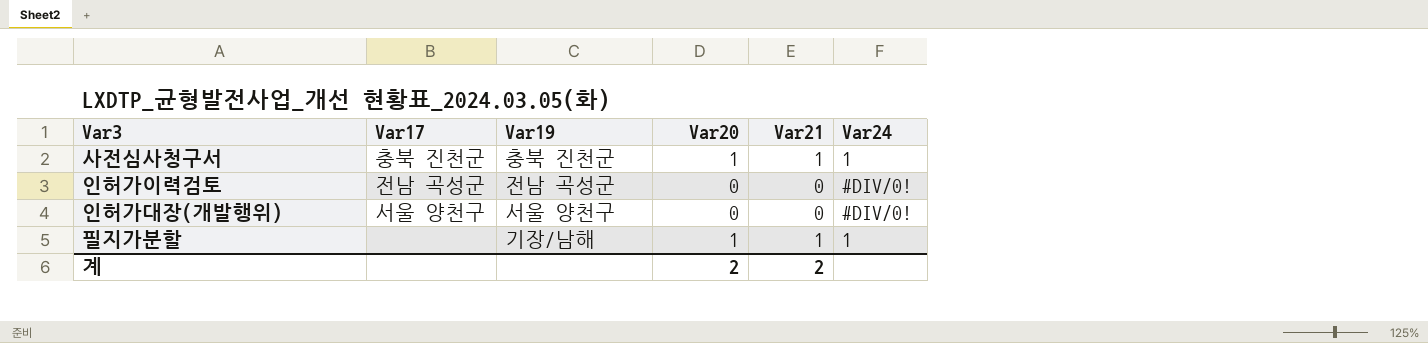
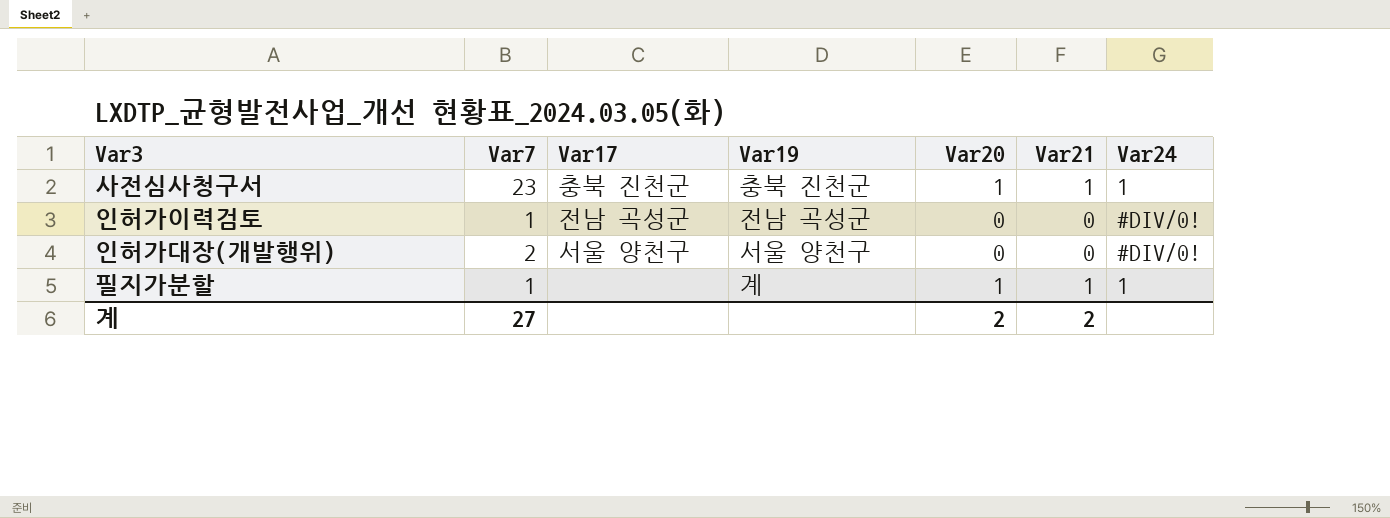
column Var7 | position: none -> 2
필지가분할 | Var19: 기장/남해 -> 계

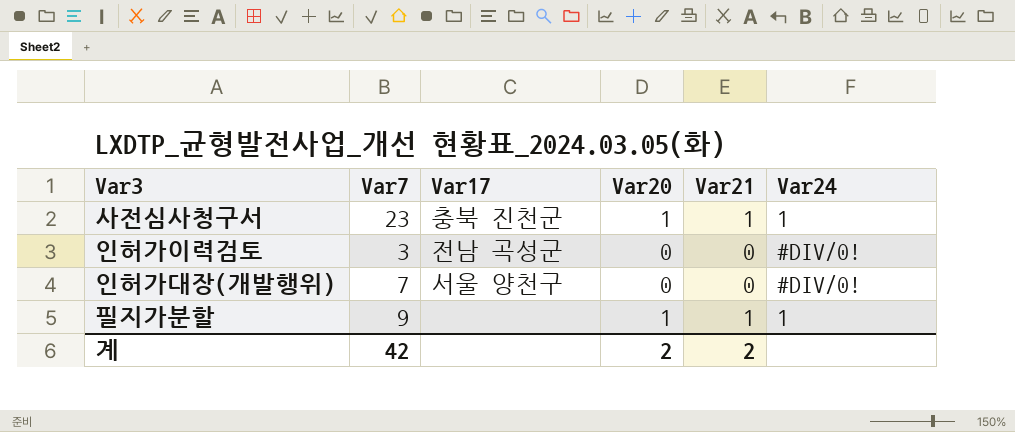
column Var19 | position: 4 -> none
인허가이력검토 | Var7: 1 -> 3
인허가대장(개발행위) | Var7: 2 -> 7
필지가분할 | Var7: 1 -> 9
계 | Var7: 27 -> 42

